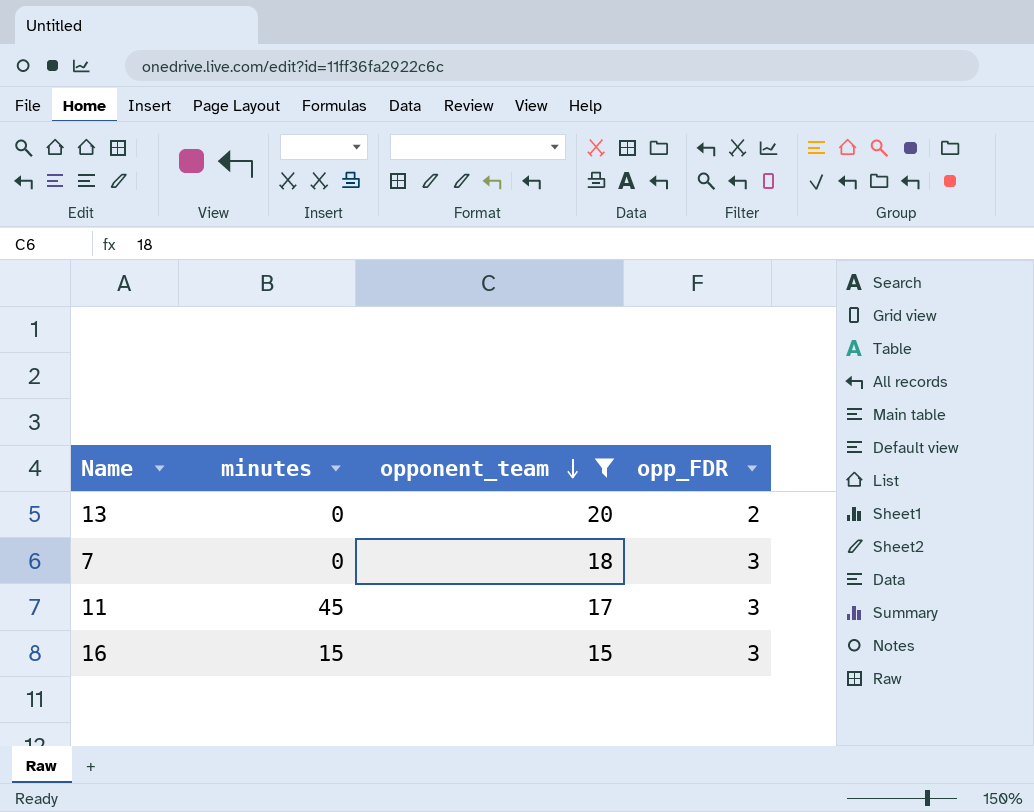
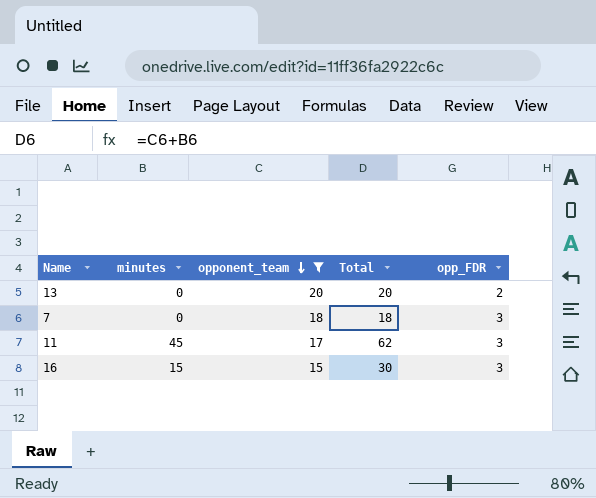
column Total | formula: none -> [minutes] + [opponent_team]

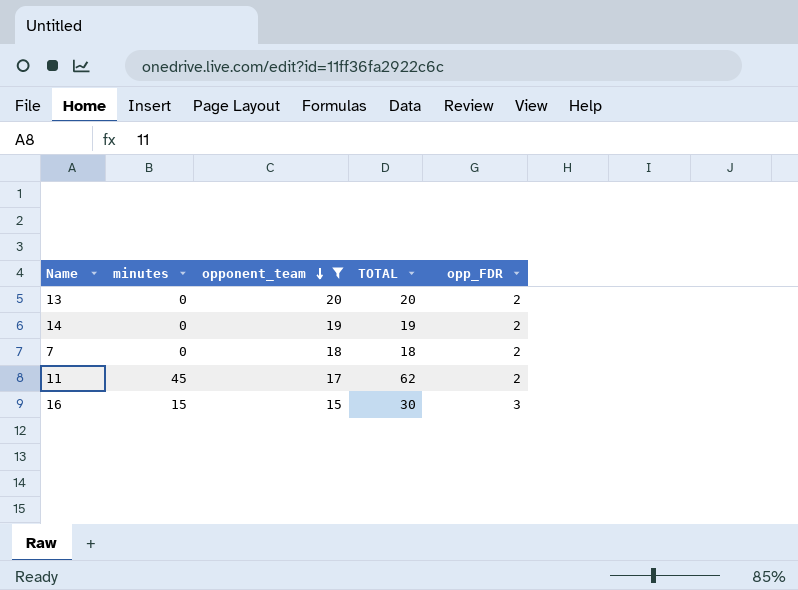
column name: Total -> TOTAL
row 14: none -> 0 | 19 | 19 | 2
7 | opp_FDR: 3 -> 2
11 | opp_FDR: 3 -> 2

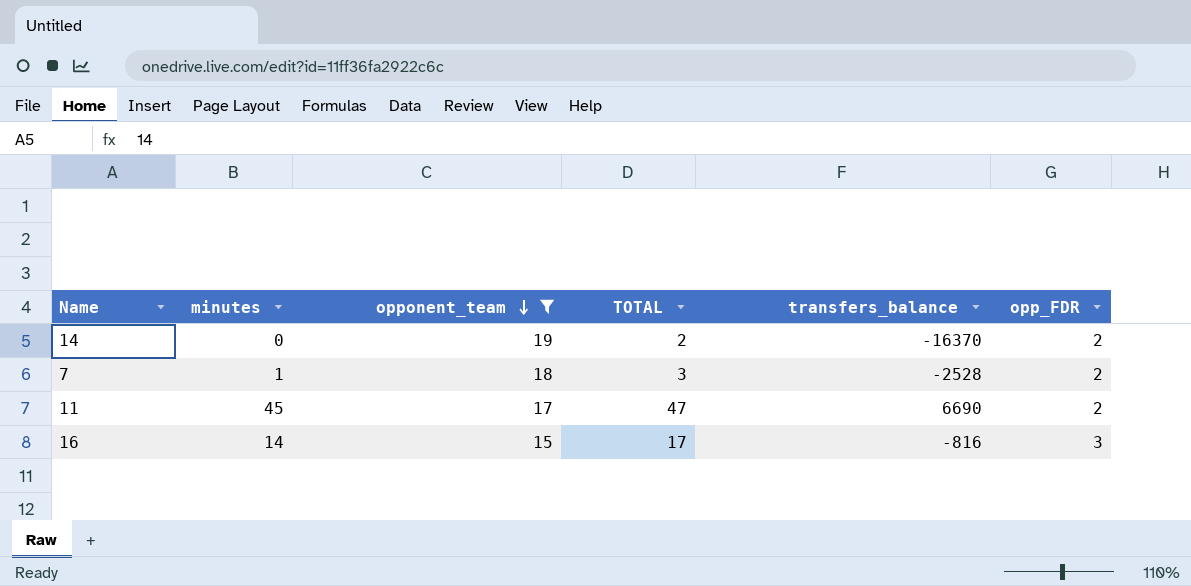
column TOTAL | formula: [minutes] + [opponent_team] -> [minutes] + [opp_FDR]
column transfers_balance | position: none -> 5
row 13: 0 | 20 | 20 | 2 -> none
7 | minutes: 0 -> 1
16 | minutes: 15 -> 14

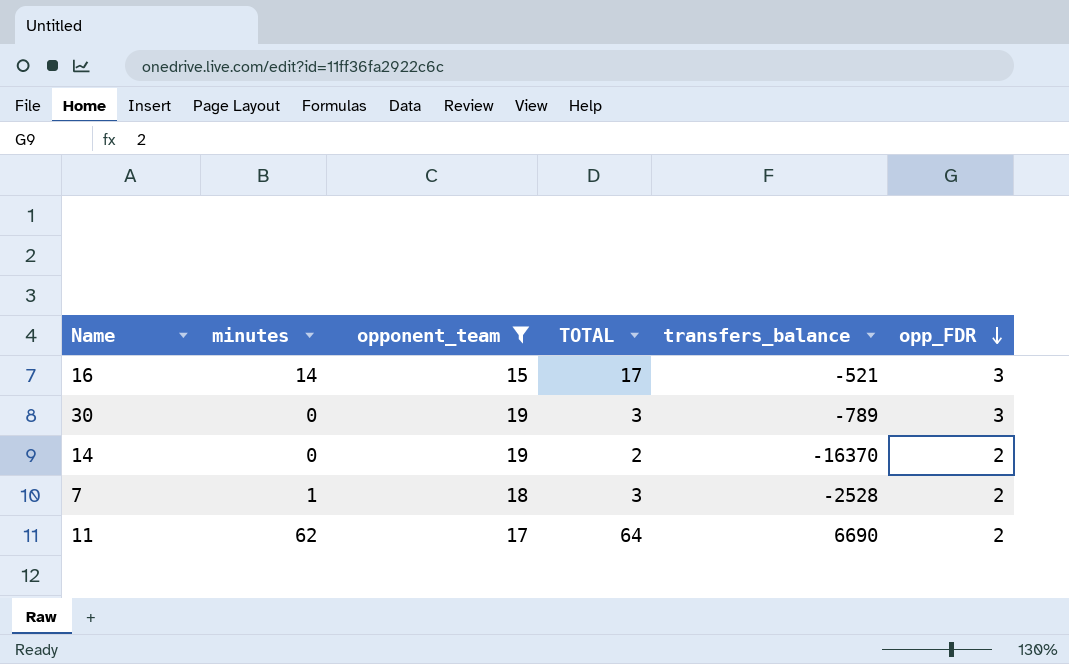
row order: opponent_team descending -> opp_FDR descending
16 | transfers_balance: -816 -> -521
row 30: none -> 0 | 19 | 3 | -789 | 3
11 | minutes: 45 -> 62
11 | TOTAL: 47 -> 64

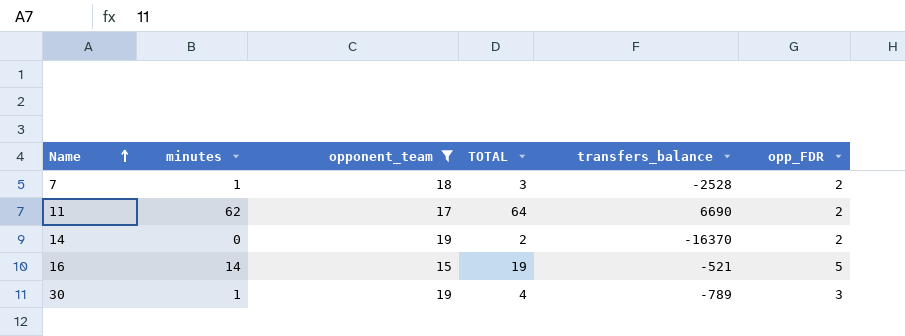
row order: opp_FDR descending -> Name ascending
16 | TOTAL: 17 -> 19
16 | opp_FDR: 3 -> 5
30 | minutes: 0 -> 1
30 | TOTAL: 3 -> 4

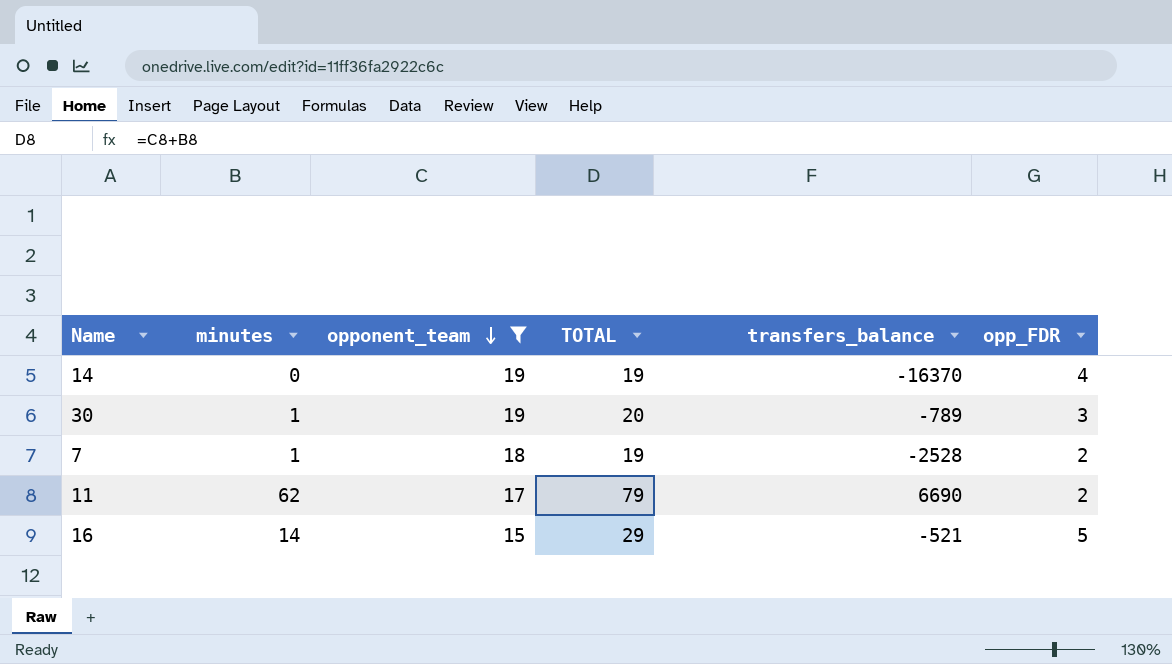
row order: Name ascending -> opponent_team descending
column TOTAL | formula: [minutes] + [opp_FDR] -> [minutes] + [opponent_team]
14 | opp_FDR: 2 -> 4

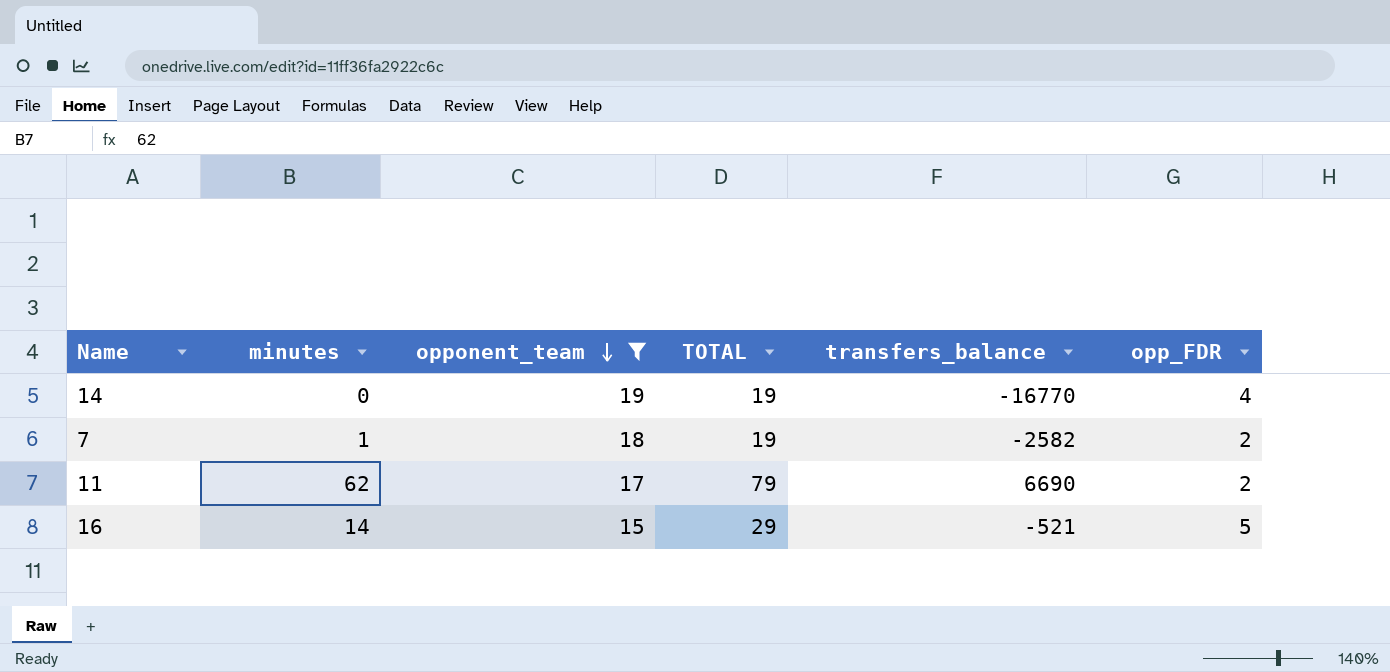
row 30: 1 | 19 | 20 | -789 | 3 -> none
14 | transfers_balance: -16370 -> -16770
7 | transfers_balance: -2528 -> -2582

